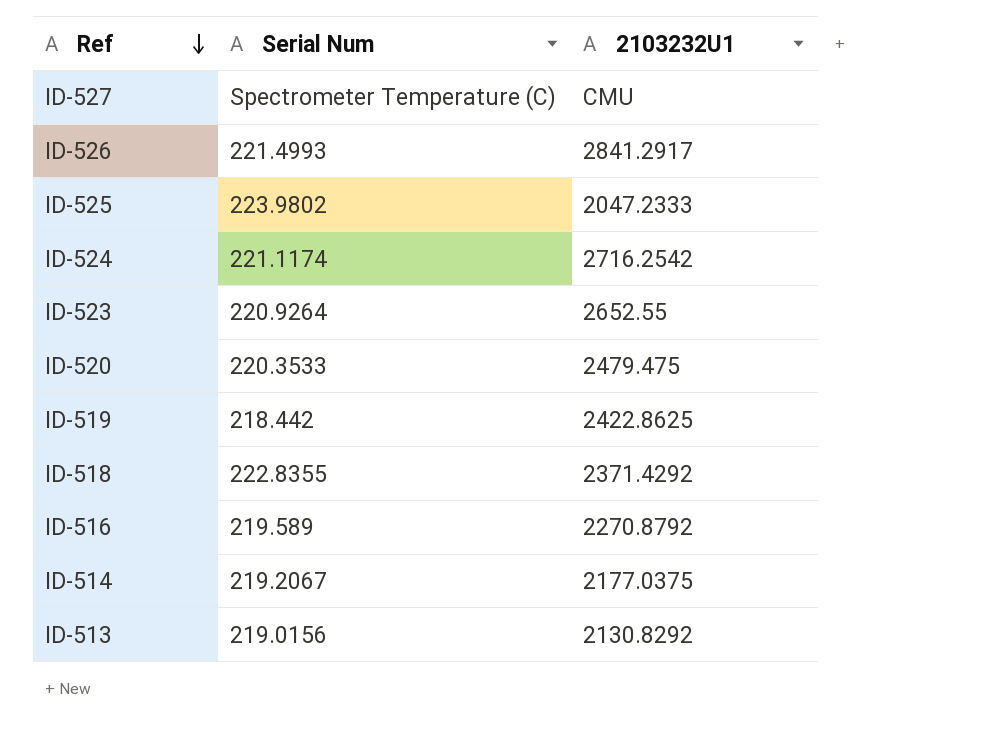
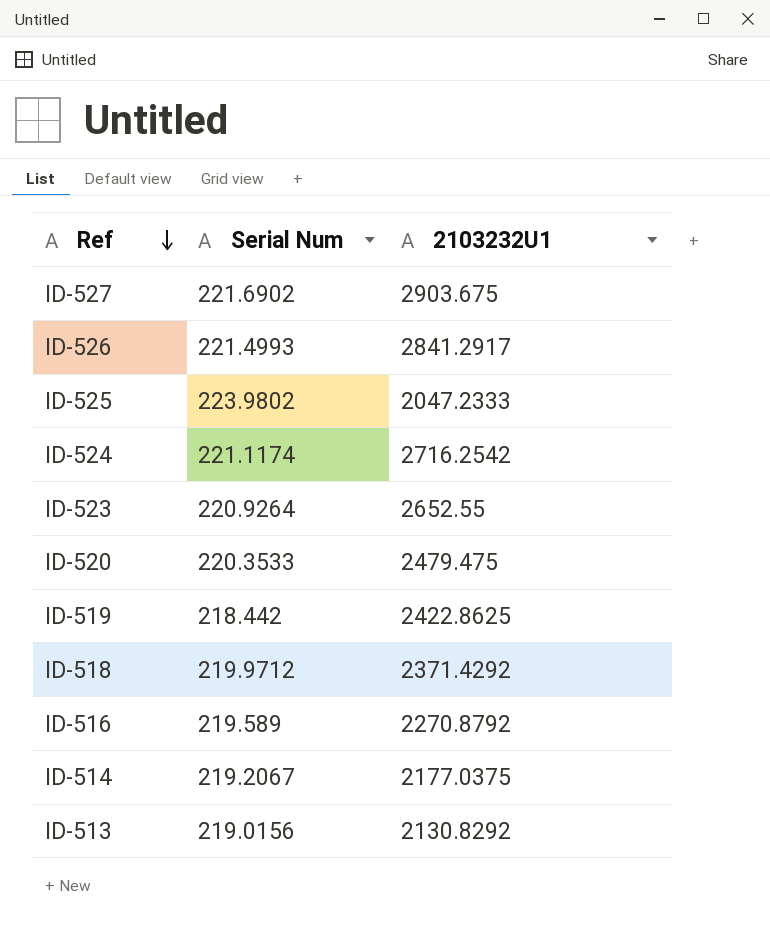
ID-527 | Serial Num: Spectrometer Temperature (C) -> 221.6902
ID-527 | 2103232U1: CMU -> 2903.675
ID-518 | Serial Num: 222.8355 -> 219.9712

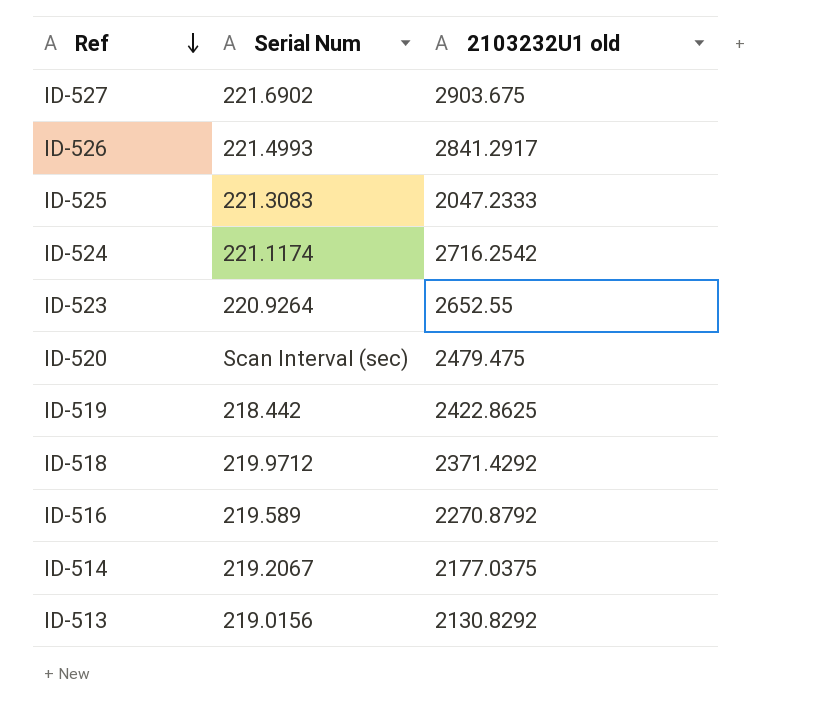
column name: 2103232U1 -> 2103232U1 old
ID-525 | Serial Num: 223.9802 -> 221.3083
ID-520 | Serial Num: 220.3533 -> Scan Interval (sec)

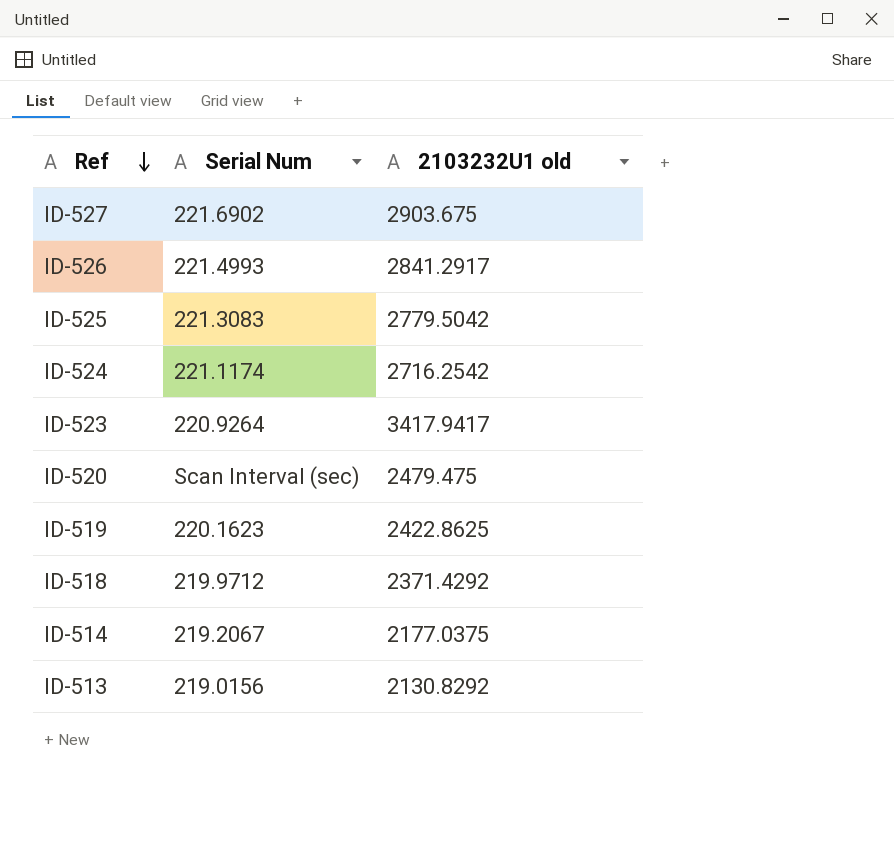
row ID-516: 219.589 | 2270.8792 -> none
ID-525 | 2103232U1 old: 2047.2333 -> 2779.5042
ID-523 | 2103232U1 old: 2652.55 -> 3417.9417
ID-519 | Serial Num: 218.442 -> 220.1623

